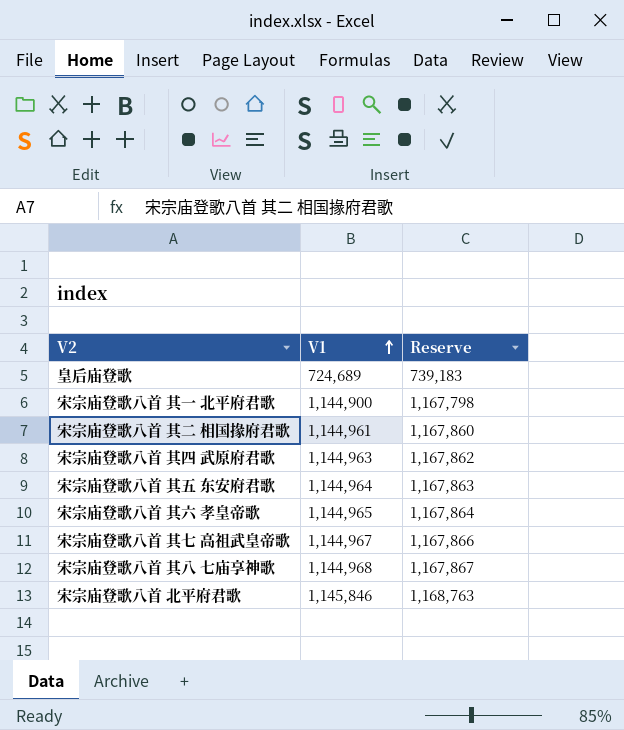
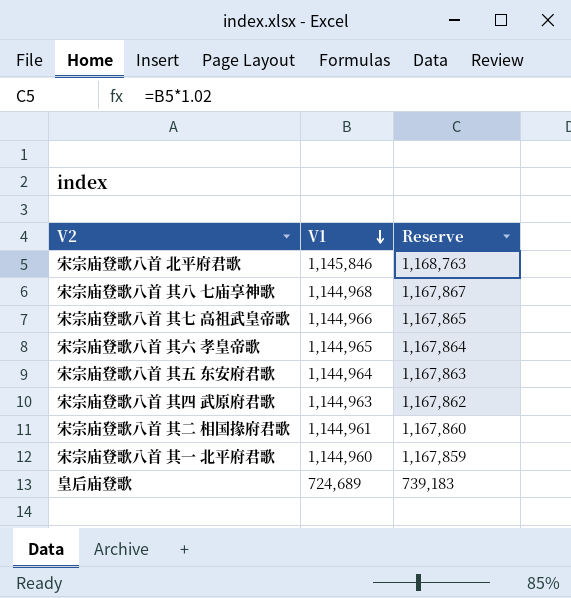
row order: V1 ascending -> V1 descending
宋宗庙登歌八首 其七 高祖武皇帝歌 | V1: 1,144,967 -> 1,144,966
宋宗庙登歌八首 其七 高祖武皇帝歌 | Reserve: 1,167,866 -> 1,167,865
宋宗庙登歌八首 其一 北平府君歌 | V1: 1,144,900 -> 1,144,960
宋宗庙登歌八首 其一 北平府君歌 | Reserve: 1,167,798 -> 1,167,859

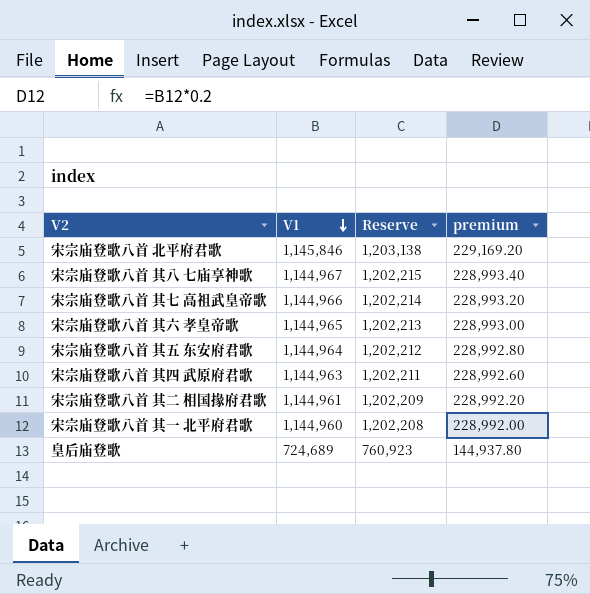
column Reserve | formula: [V1] * 1.02 -> [V1] * 1.05
column premium | formula: none -> [V1] * 0.2
宋宗庙登歌八首 其八 七庙享神歌 | V1: 1,144,968 -> 1,144,967

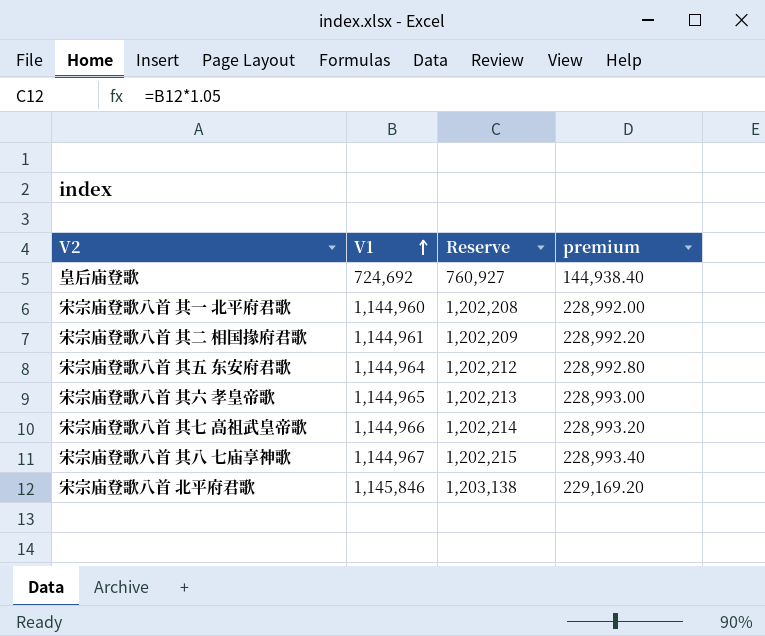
row order: V1 descending -> V1 ascending
row 宋宗庙登歌八首 其四 武原府君歌: 1,144,963 | 1,202,211 | 228,992.60 -> none
皇后庙登歌 | V1: 724,689 -> 724,692
皇后庙登歌 | Reserve: 760,923 -> 760,927
皇后庙登歌 | premium: 144,937.80 -> 144,938.40

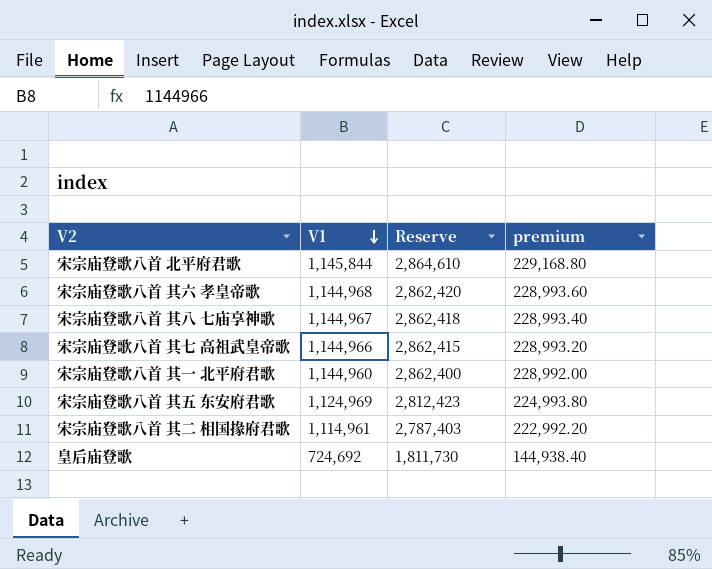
row order: V1 ascending -> V1 descending
column Reserve | formula: [V1] * 1.05 -> [V1] * 2.5
宋宗庙登歌八首 北平府君歌 | V1: 1,145,846 -> 1,145,844
宋宗庙登歌八首 北平府君歌 | premium: 229,169.20 -> 229,168.80
宋宗庙登歌八首 其六 孝皇帝歌 | V1: 1,144,965 -> 1,144,968
宋宗庙登歌八首 其六 孝皇帝歌 | premium: 228,993.00 -> 228,993.60
宋宗庙登歌八首 其五 东安府君歌 | V1: 1,144,964 -> 1,124,969
宋宗庙登歌八首 其五 东安府君歌 | premium: 228,992.80 -> 224,993.80
宋宗庙登歌八首 其二 相国掾府君歌 | V1: 1,144,961 -> 1,114,961
宋宗庙登歌八首 其二 相国掾府君歌 | premium: 228,992.20 -> 222,992.20

